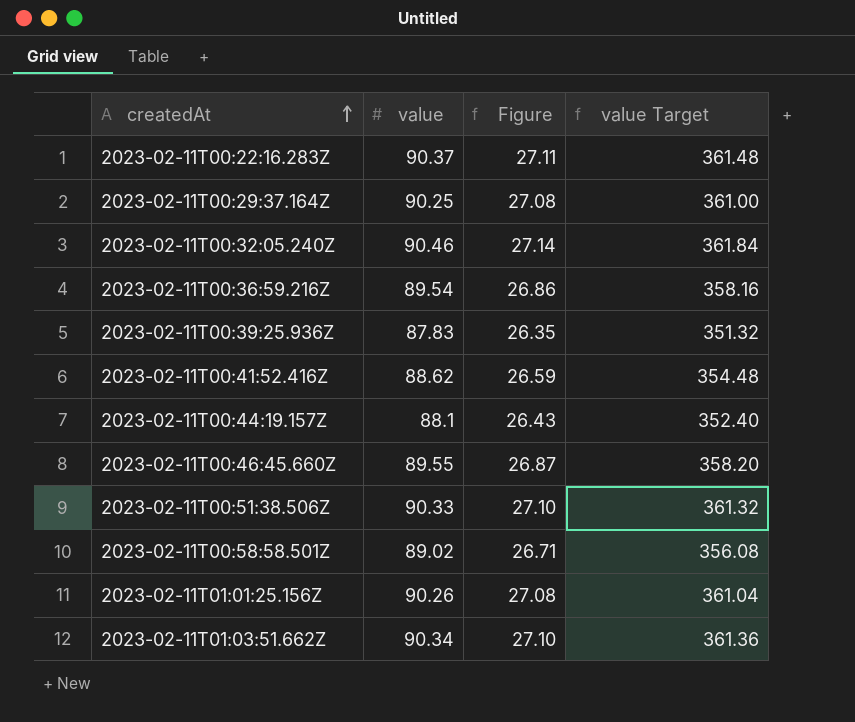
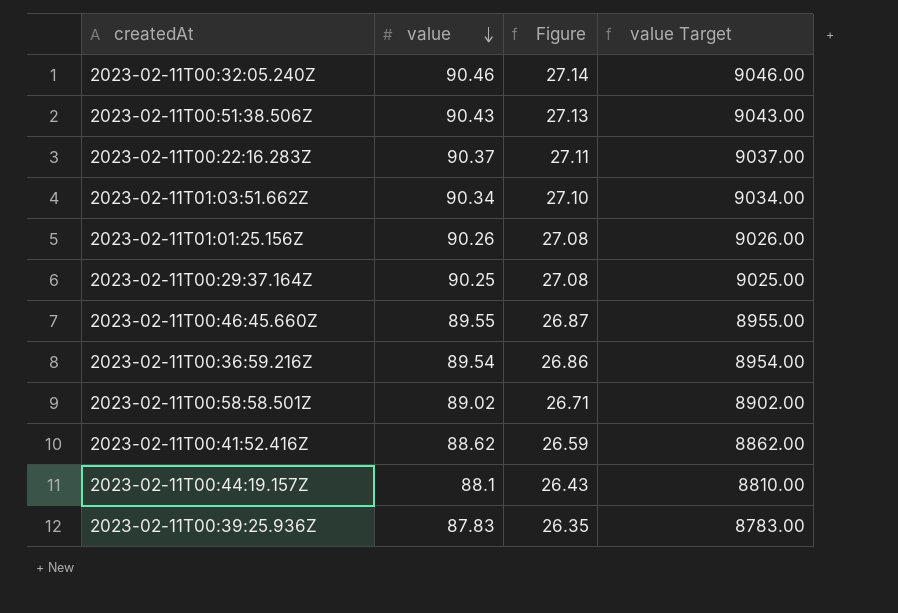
row order: createdAt ascending -> value descending
column value Target | formula: [value] * 4 -> [value] * 100
2023-02-11T00:51:38.506Z | value: 90.33 -> 90.43
2023-02-11T00:51:38.506Z | Figure: 27.10 -> 27.13

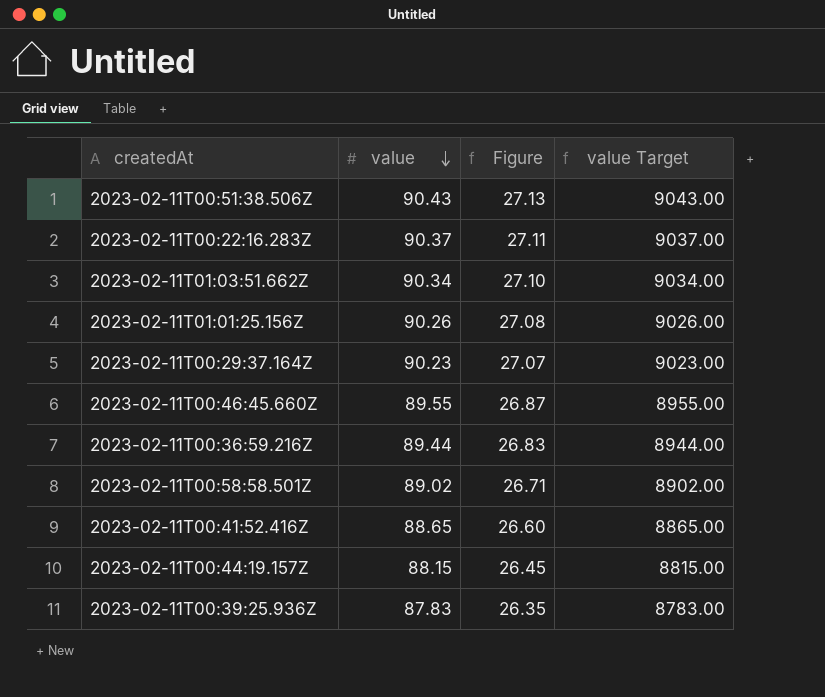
row 2023-02-11T00:32:05.240Z: 90.46 | 27.14 | 9046.00 -> none
2023-02-11T00:29:37.164Z | value: 90.25 -> 90.23
2023-02-11T00:29:37.164Z | Figure: 27.08 -> 27.07
2023-02-11T00:29:37.164Z | value Target: 9025.00 -> 9023.00
2023-02-11T00:36:59.216Z | value: 89.54 -> 89.44
2023-02-11T00:36:59.216Z | Figure: 26.86 -> 26.83
2023-02-11T00:36:59.216Z | value Target: 8954.00 -> 8944.00
2023-02-11T00:41:52.416Z | value: 88.62 -> 88.65
2023-02-11T00:41:52.416Z | Figure: 26.59 -> 26.60
2023-02-11T00:41:52.416Z | value Target: 8862.00 -> 8865.00
2023-02-11T00:44:19.157Z | value: 88.1 -> 88.15
2023-02-11T00:44:19.157Z | Figure: 26.43 -> 26.45
2023-02-11T00:44:19.157Z | value Target: 8810.00 -> 8815.00

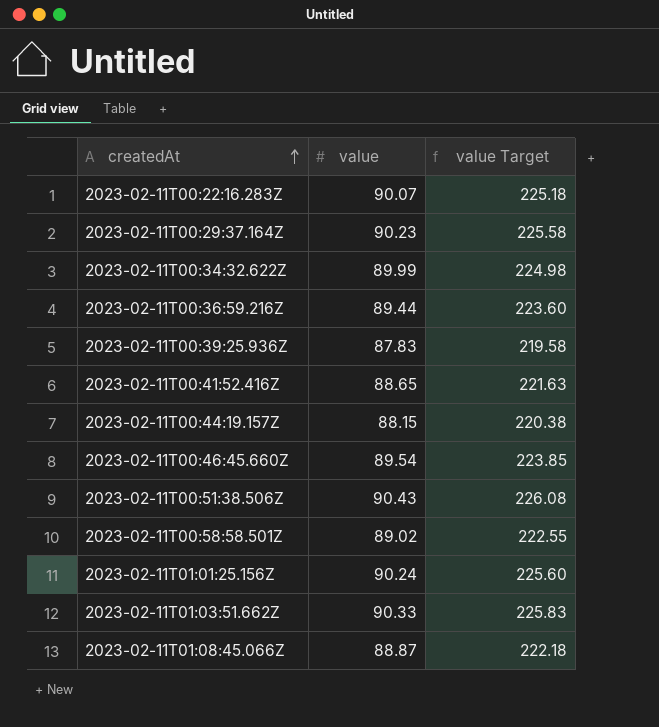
row order: value descending -> createdAt ascending
column Figure | formula: [value] * 0.3 -> none
column value Target | formula: [value] * 100 -> [value] * 2.5
2023-02-11T00:22:16.283Z | value: 90.37 -> 90.07
row 2023-02-11T00:34:32.622Z: none -> 89.99 | 224.98
2023-02-11T00:46:45.660Z | value: 89.55 -> 89.54
2023-02-11T01:01:25.156Z | value: 90.26 -> 90.24
2023-02-11T01:03:51.662Z | value: 90.34 -> 90.33
row 2023-02-11T01:08:45.066Z: none -> 88.87 | 222.18

